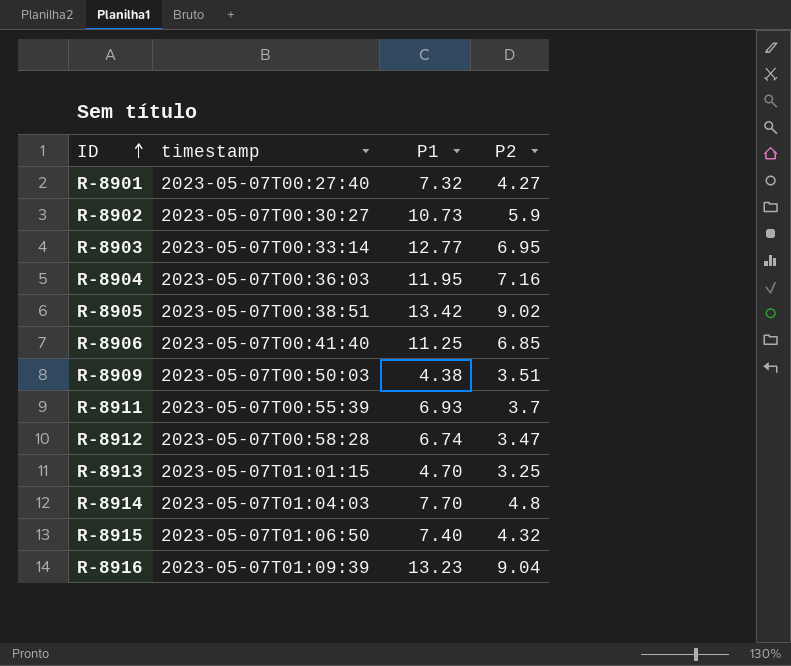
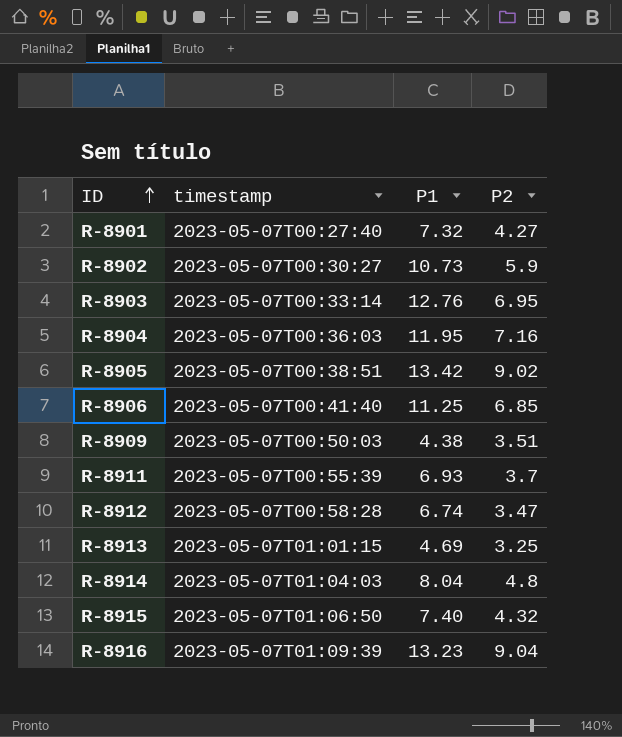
R-8903 | P1: 12.77 -> 12.76
R-8913 | P1: 4.70 -> 4.69
R-8914 | P1: 7.70 -> 8.04

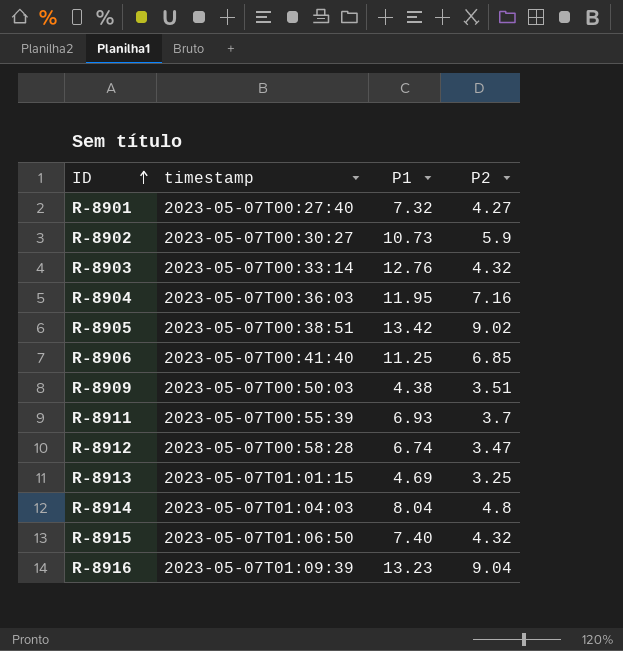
R-8903 | P2: 6.95 -> 4.32

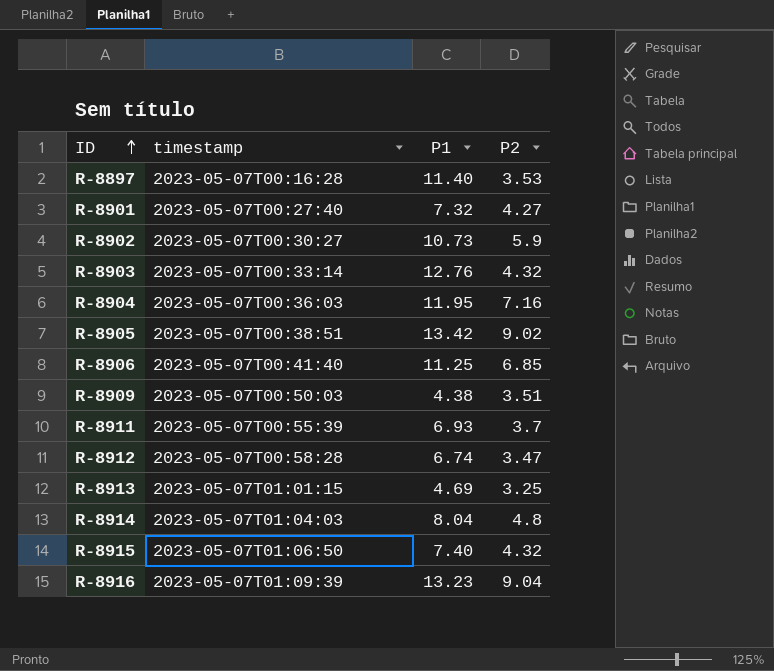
row R-8897: none -> 2023-05-07T00:16:28 | 11.40 | 3.53

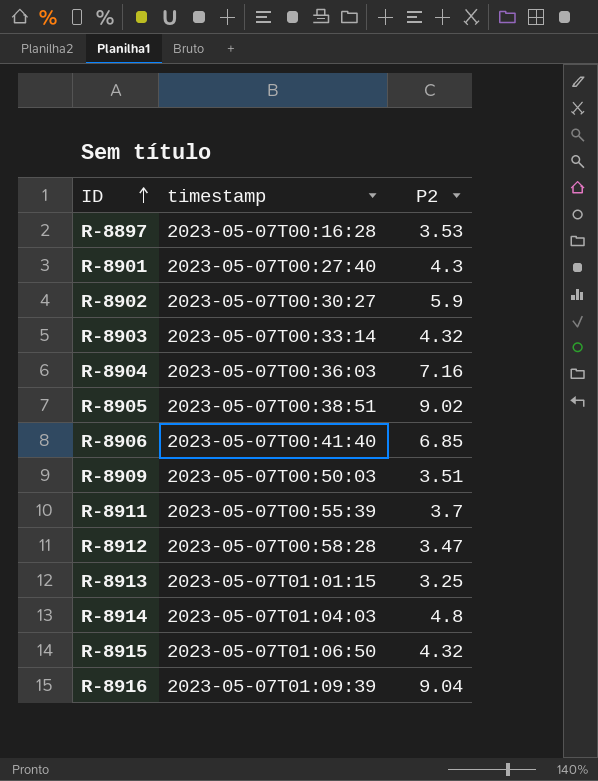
column P1 | position: 3 -> none
R-8901 | P2: 4.27 -> 4.3

